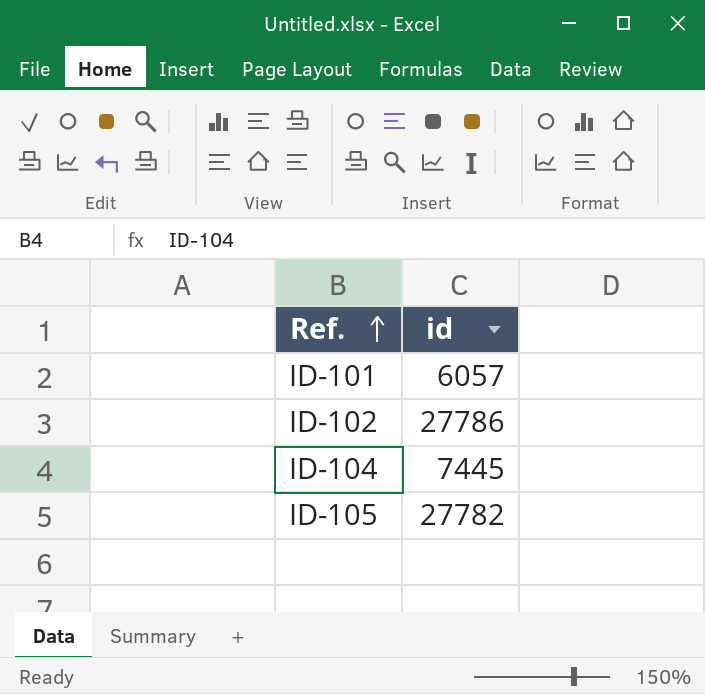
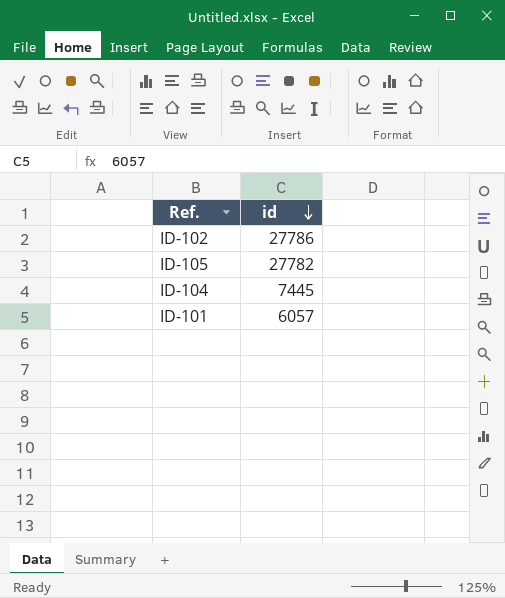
row order: Ref. ascending -> id descending

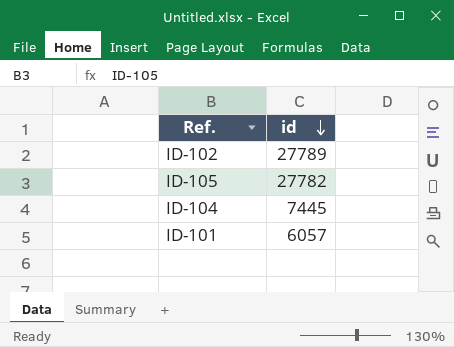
ID-102 | id: 27786 -> 27789

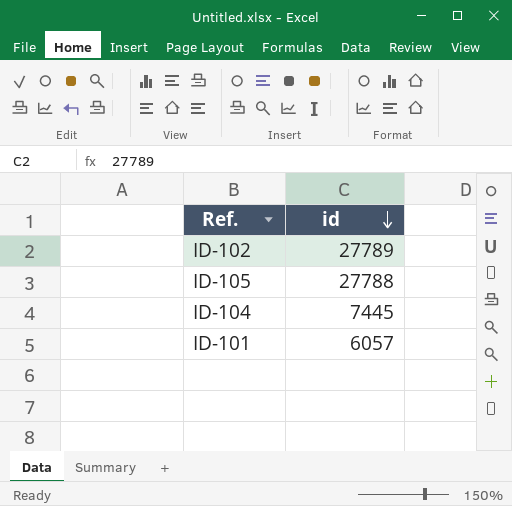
ID-105 | id: 27782 -> 27788

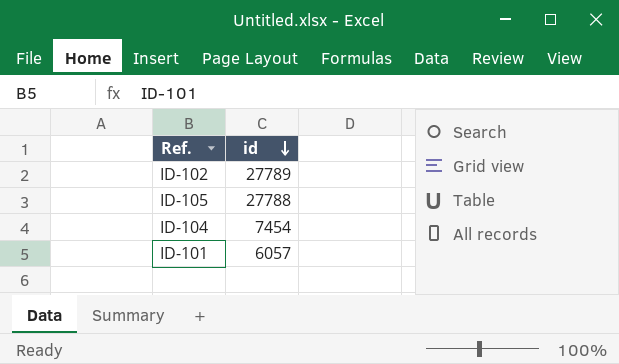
ID-104 | id: 7445 -> 7454

